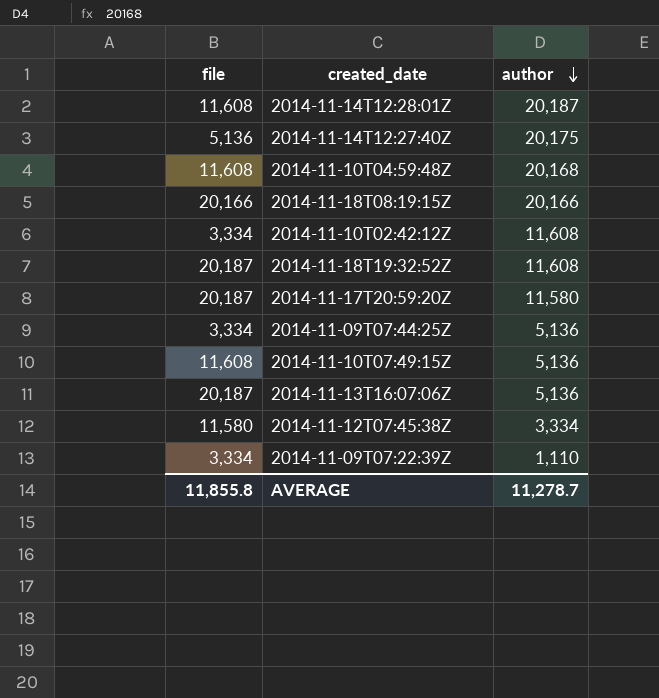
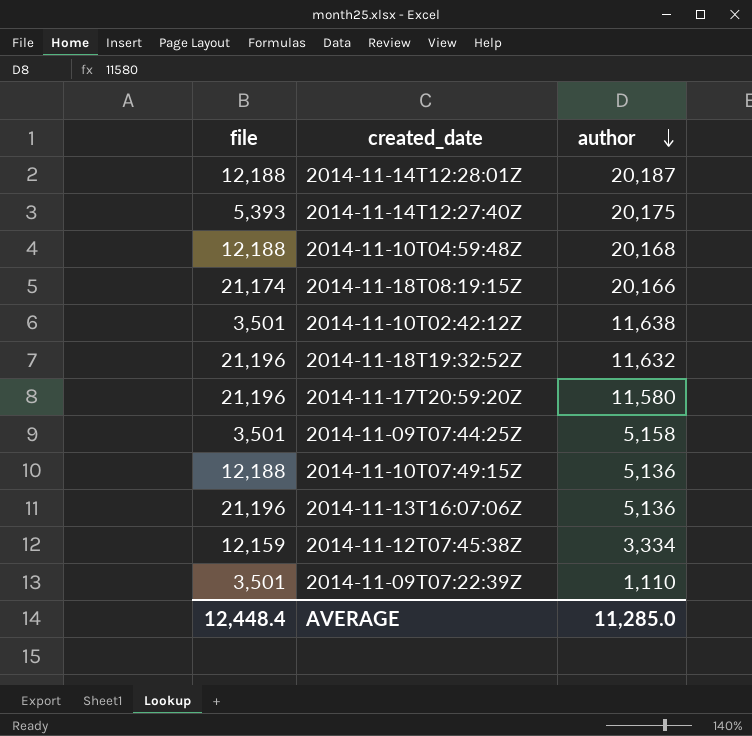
2014-11-14T12:28:01Z | file: 11,608 -> 12,188
2014-11-14T12:27:40Z | file: 5,136 -> 5,393
2014-11-10T04:59:48Z | file: 11,608 -> 12,188
2014-11-18T08:19:15Z | file: 20,166 -> 21,174
2014-11-10T02:42:12Z | file: 3,334 -> 3,501
2014-11-10T02:42:12Z | author: 11,608 -> 11,638
2014-11-18T19:32:52Z | file: 20,187 -> 21,196
2014-11-18T19:32:52Z | author: 11,608 -> 11,632
2014-11-17T20:59:20Z | file: 20,187 -> 21,196
2014-11-09T07:44:25Z | file: 3,334 -> 3,501
2014-11-09T07:44:25Z | author: 5,136 -> 5,158
2014-11-10T07:49:15Z | file: 11,608 -> 12,188
2014-11-13T16:07:06Z | file: 20,187 -> 21,196
2014-11-12T07:45:38Z | file: 11,580 -> 12,159
2014-11-09T07:22:39Z | file: 3,334 -> 3,501
AVERAGE | file: 11,855.8 -> 12,448.4
AVERAGE | author: 11,278.7 -> 11,285.0

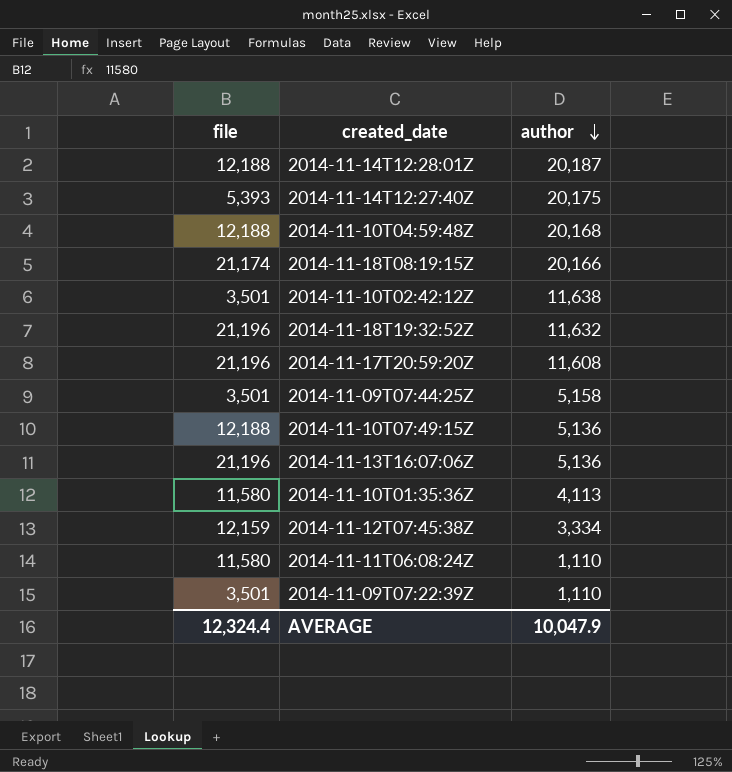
2014-11-17T20:59:20Z | author: 11,580 -> 11,608
row 2014-11-10T01:35:36Z: none -> 11,580 | 4,113
row 2014-11-11T06:08:24Z: none -> 11,580 | 1,110
AVERAGE | file: 12,448.4 -> 12,324.4
AVERAGE | author: 11,285.0 -> 10,047.9

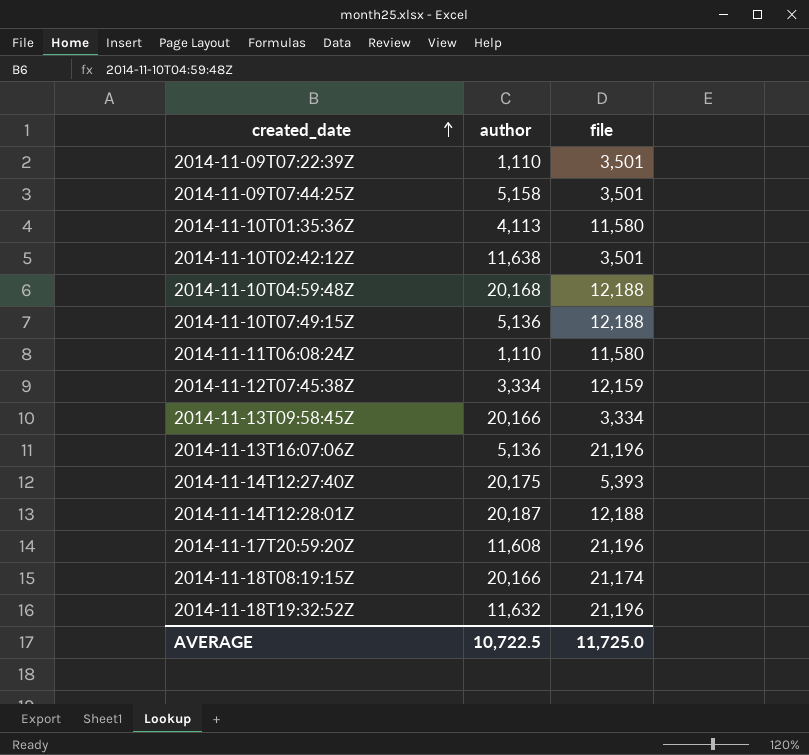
row order: author descending -> created_date ascending
column file | position: 1 -> 3
row 2014-11-13T09:58:45Z: none -> 20,166 | 3,334
AVERAGE | author: 10,047.9 -> 10,722.5
AVERAGE | file: 12,324.4 -> 11,725.0

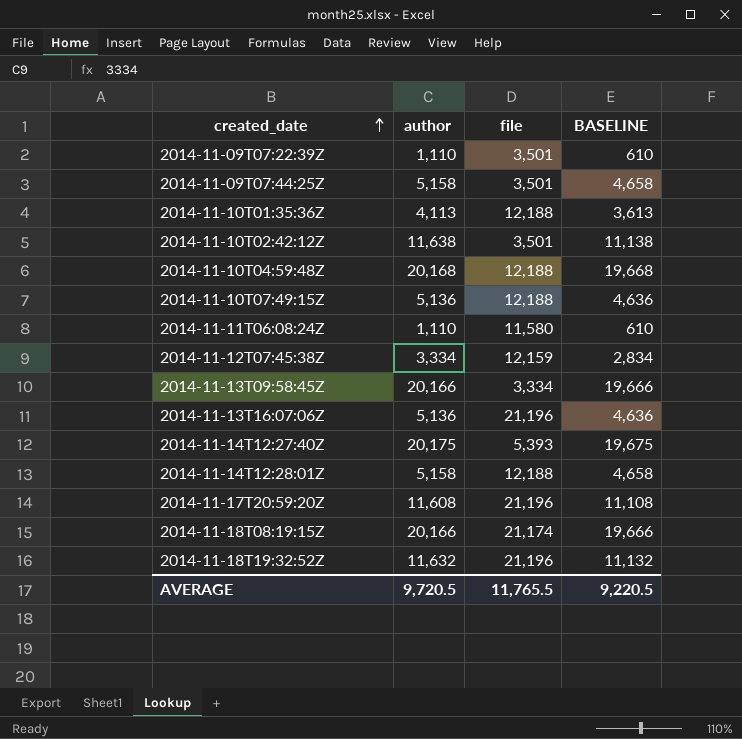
column BASELINE | formula: none -> [author] - 500
2014-11-10T01:35:36Z | file: 11,580 -> 12,188
2014-11-14T12:28:01Z | author: 20,187 -> 5,158
AVERAGE | author: 10,722.5 -> 9,720.5
AVERAGE | file: 11,725.0 -> 11,765.5

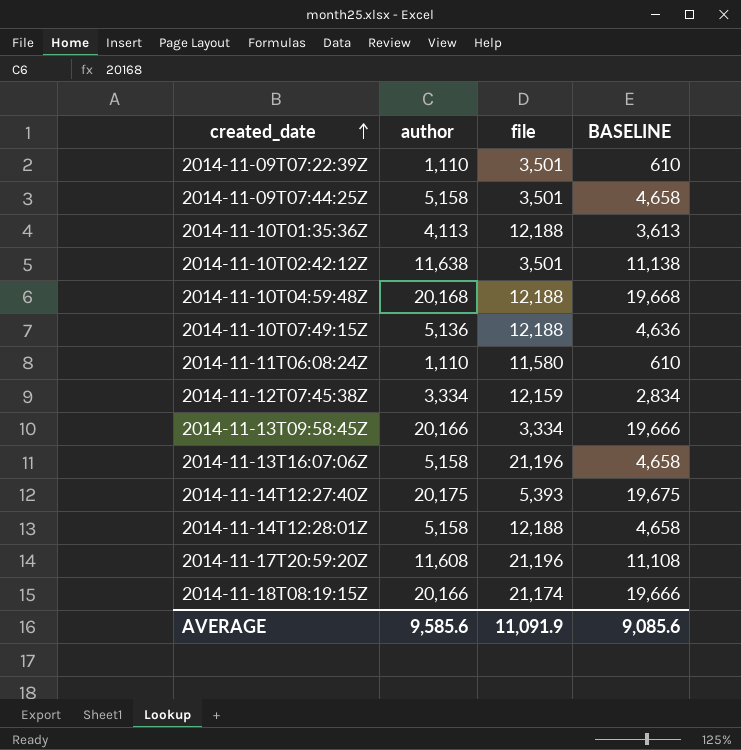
row 2014-11-18T19:32:52Z: 11,632 | 21,196 | 11,132 -> none
2014-11-13T16:07:06Z | author: 5,136 -> 5,158
2014-11-13T16:07:06Z | BASELINE: 4,636 -> 4,658
AVERAGE | author: 9,720.5 -> 9,585.6
AVERAGE | file: 11,765.5 -> 11,091.9
AVERAGE | BASELINE: 9,220.5 -> 9,085.6

